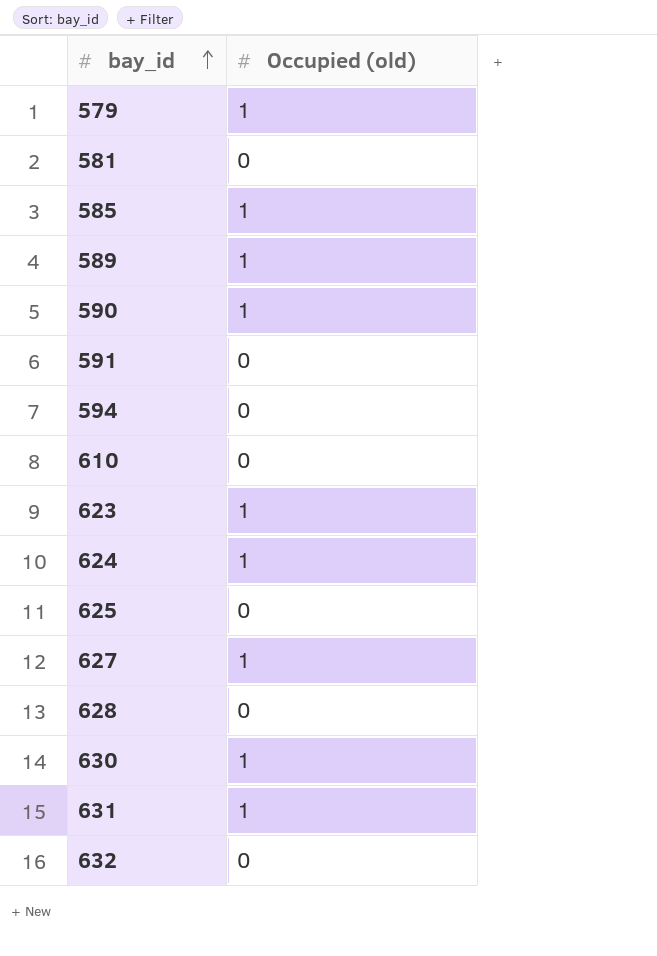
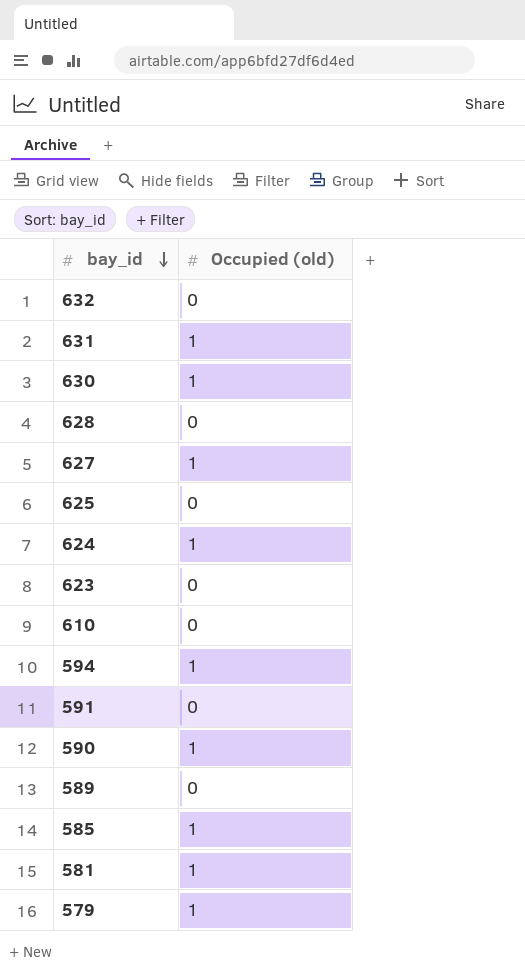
row order: bay_id ascending -> bay_id descending
623 | Occupied (old): 1 -> 0
594 | Occupied (old): 0 -> 1
589 | Occupied (old): 1 -> 0
581 | Occupied (old): 0 -> 1

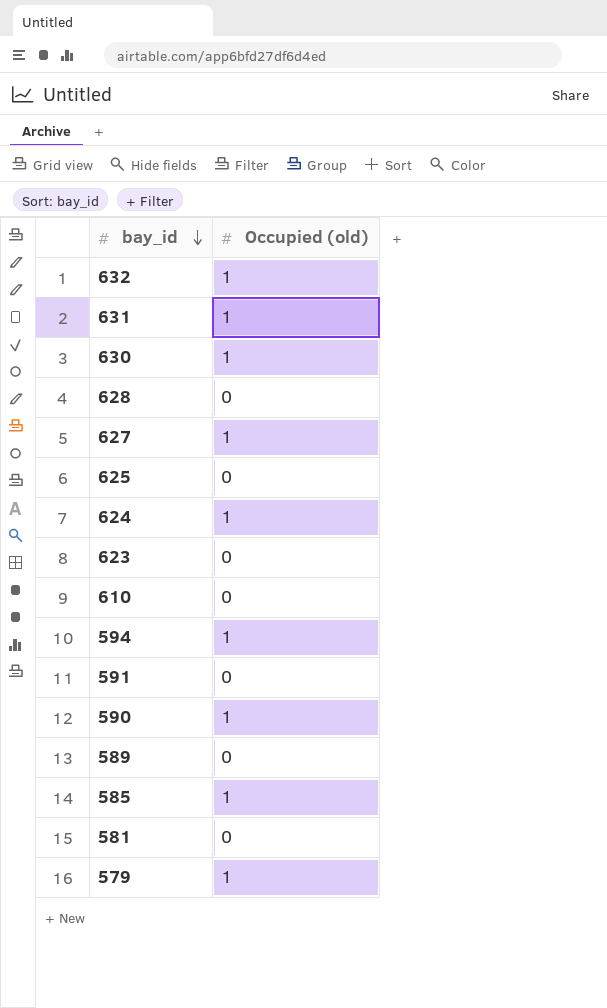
632 | Occupied (old): 0 -> 1
581 | Occupied (old): 1 -> 0

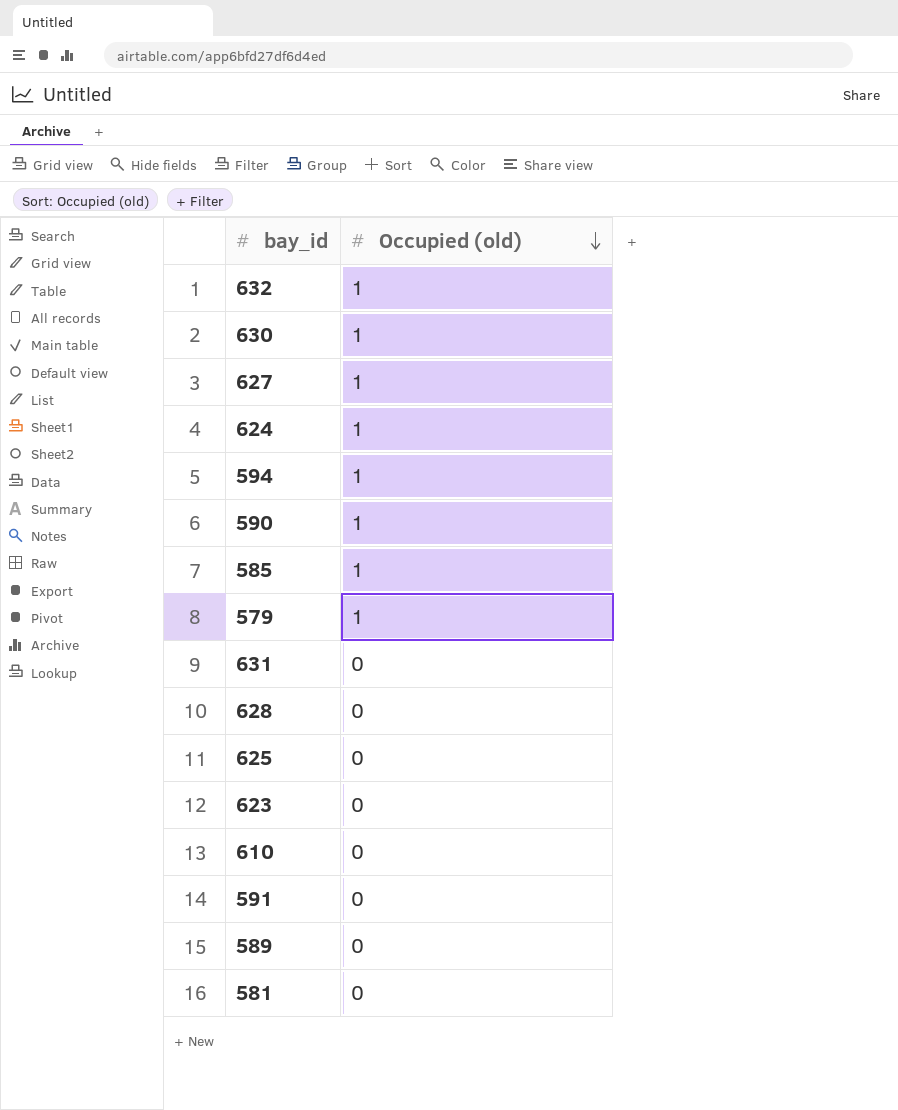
row order: bay_id descending -> Occupied (old) descending
631 | Occupied (old): 1 -> 0

